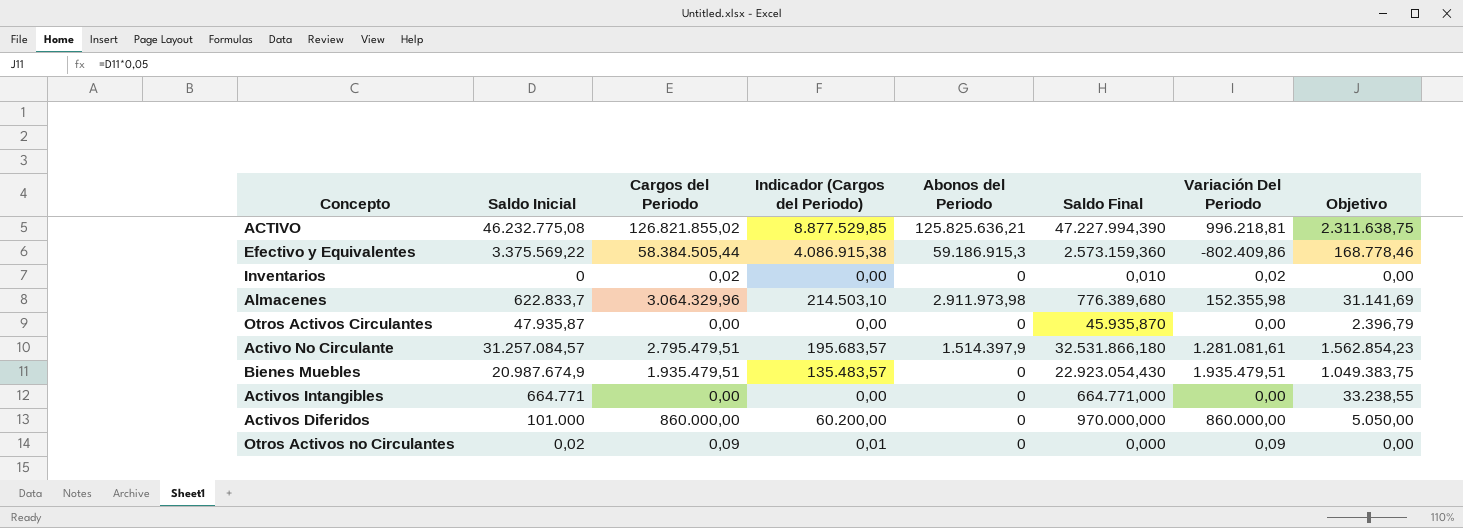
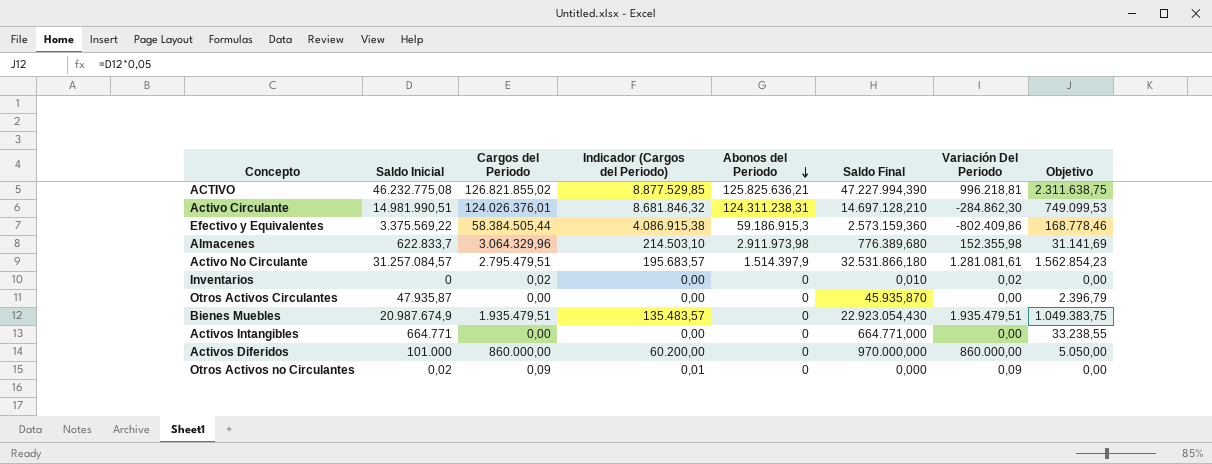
row order: none -> Abonos del Periodo descending
row Activo Circulante: none -> 14.981.990,51 | 124.026.376,01 | 8.681.846,32 | 124.311.238,31 | 14.697.128,210 | -284.862,30 | 749.099,53

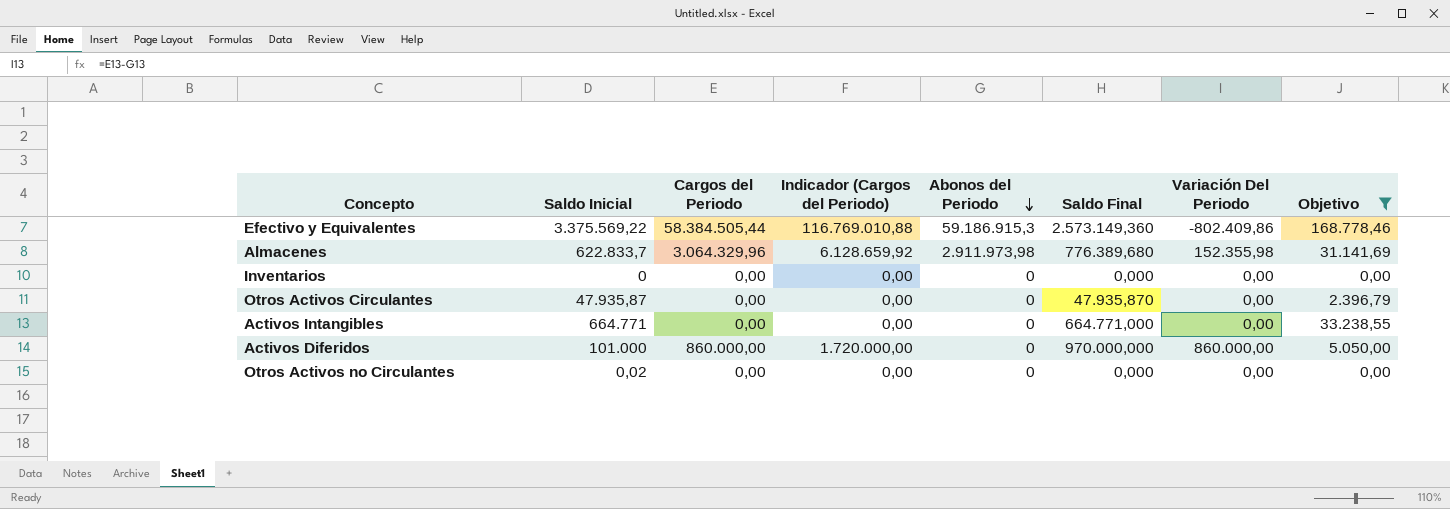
filter: none -> Objetivo <= 168.778,46
column Indicador (Cargos del Periodo) | formula: [Cargos del Periodo] * 0,07 -> [Cargos del Periodo] * 2
Efectivo y Equivalentes | Saldo Final: 2.573.159,360 -> 2.573.149,360
Inventarios | Cargos del Periodo: 0,02 -> 0,00
Inventarios | Saldo Final: 0,010 -> 0,000
Inventarios | Variación Del Periodo: 0,02 -> 0,00
Otros Activos Circulantes | Saldo Final: 45.935,870 -> 47.935,870
Otros Activos no Circulantes | Cargos del Periodo: 0,09 -> 0,00
Otros Activos no Circulantes | Variación Del Periodo: 0,09 -> 0,00

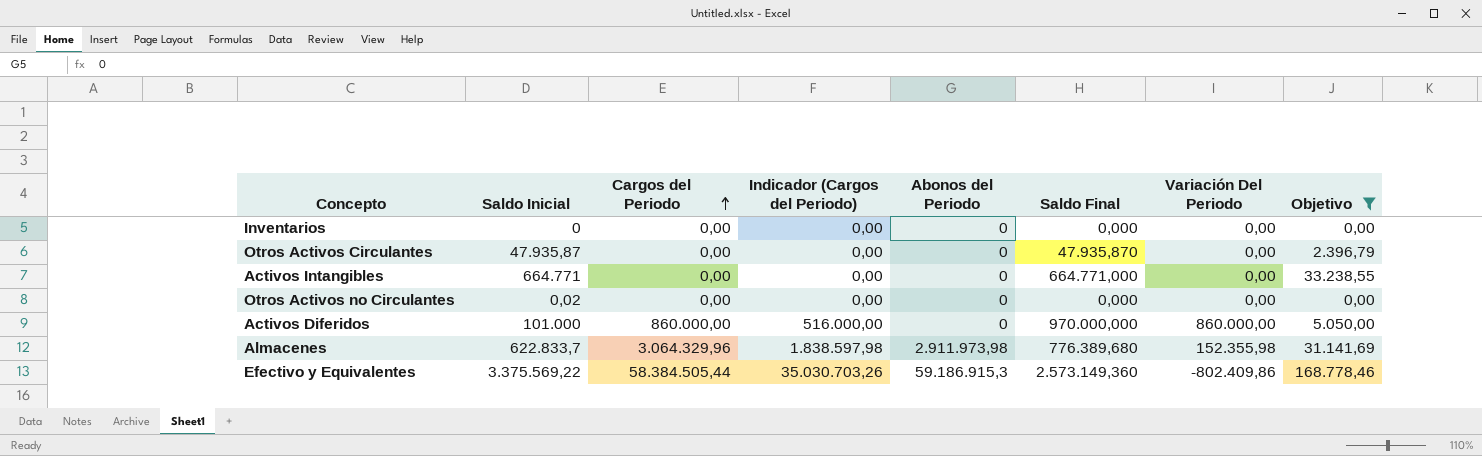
row order: Abonos del Periodo descending -> Cargos del Periodo ascending
column Indicador (Cargos del Periodo) | formula: [Cargos del Periodo] * 2 -> [Cargos del Periodo] * 0,6

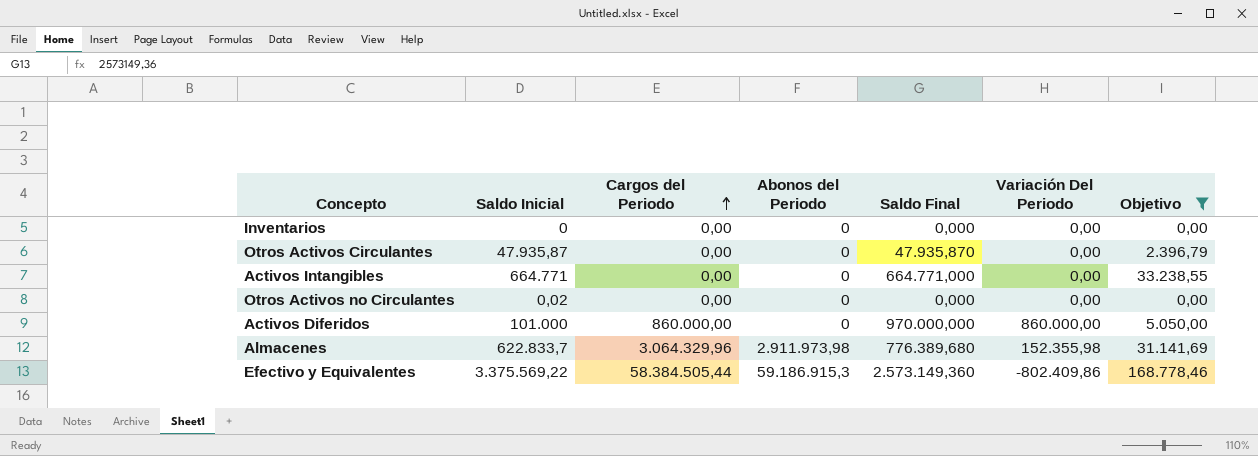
column Indicador (Cargos del Periodo) | formula: [Cargos del Periodo] * 0,6 -> none

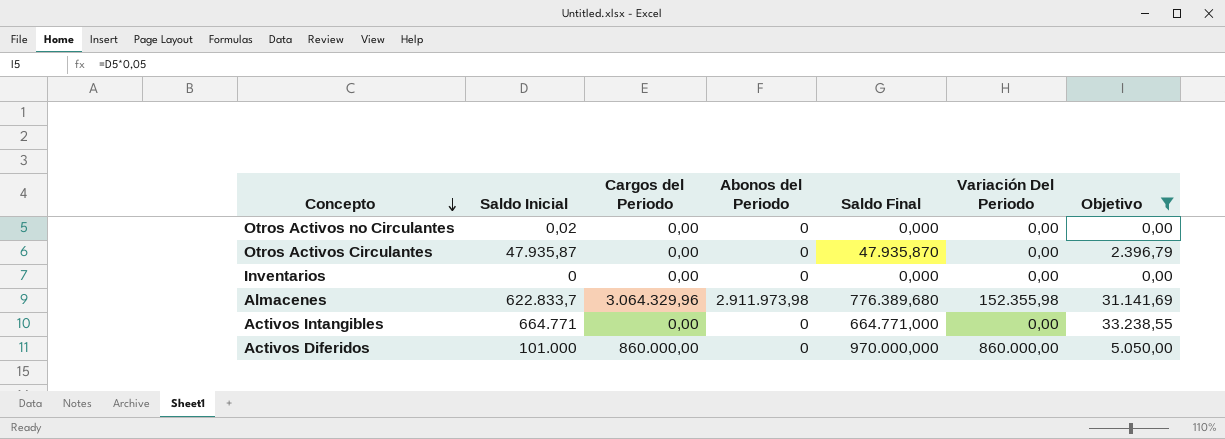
row order: Cargos del Periodo ascending -> Concepto descending
row Efectivo y Equivalentes: 3.375.569,22 | 58.384.505,44 | 59.186.915,3 | 2.573.149,360 | -802.409,86 | 168.778,46 -> none

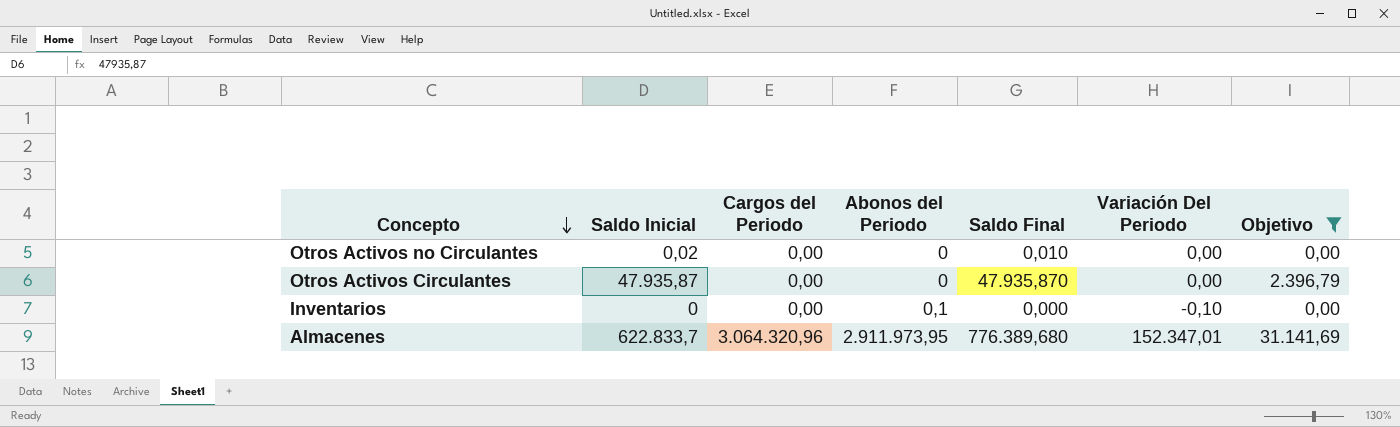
row Activos Intangibles: 664.771 | 0,00 | 0 | 664.771,000 | 0,00 | 33.238,55 -> none
row Activos Diferidos: 101.000 | 860.000,00 | 0 | 970.000,000 | 860.000,00 | 5.050,00 -> none
Otros Activos no Circulantes | Saldo Final: 0,000 -> 0,010
Inventarios | Abonos del Periodo: 0 -> 0,1
Inventarios | Variación Del Periodo: 0,00 -> -0,10
Almacenes | Cargos del Periodo: 3.064.329,96 -> 3.064.320,96
Almacenes | Abonos del Periodo: 2.911.973,98 -> 2.911.973,95
Almacenes | Variación Del Periodo: 152.355,98 -> 152.347,01

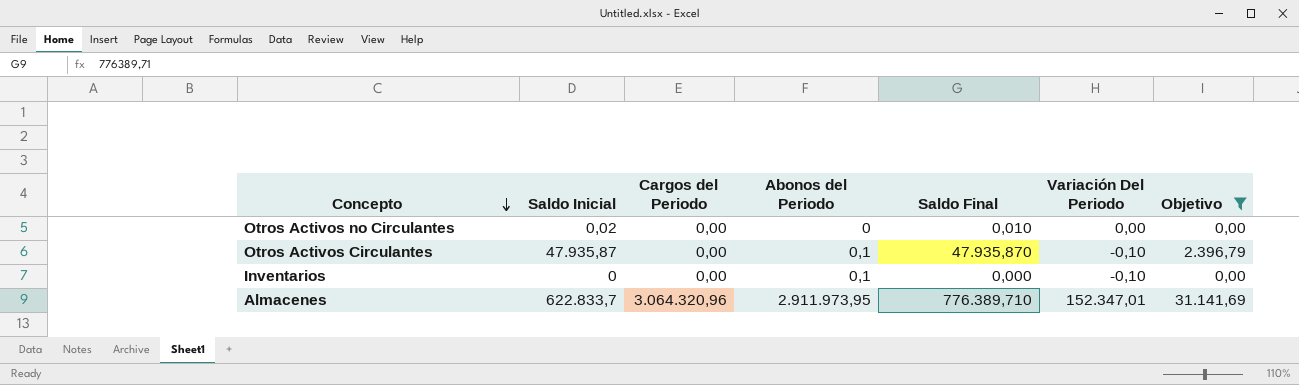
Otros Activos Circulantes | Abonos del Periodo: 0 -> 0,1
Otros Activos Circulantes | Variación Del Periodo: 0,00 -> -0,10
Almacenes | Saldo Final: 776.389,680 -> 776.389,710

